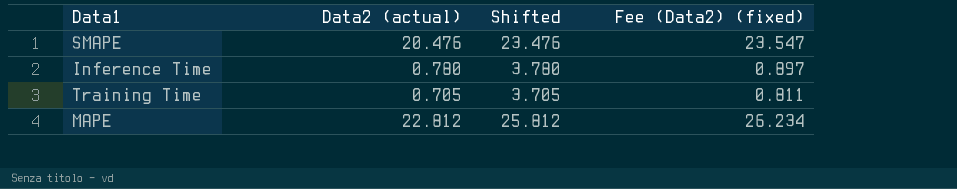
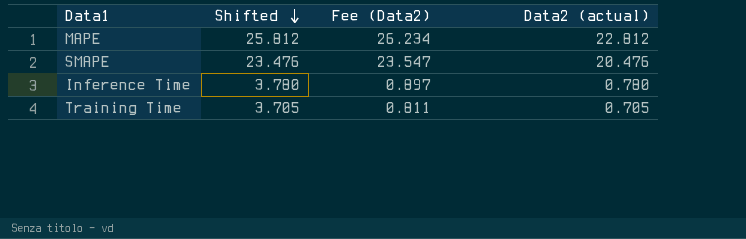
row order: none -> Shifted descending
column name: Fee (Data2) (fixed) -> Fee (Data2)
column Data2 (actual) | position: 2 -> 4

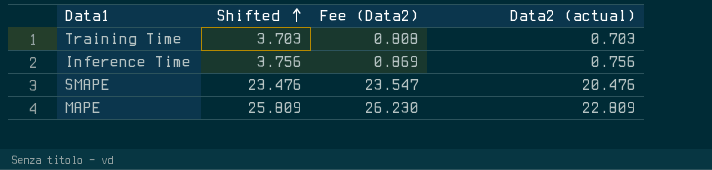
row order: Shifted descending -> Shifted ascending
Training Time | Shifted: 3.705 -> 3.703
Training Time | Fee (Data2): 0.811 -> 0.808
Training Time | Data2 (actual): 0.705 -> 0.703
Inference Time | Shifted: 3.780 -> 3.756
Inference Time | Fee (Data2): 0.897 -> 0.869
Inference Time | Data2 (actual): 0.780 -> 0.756
MAPE | Shifted: 25.812 -> 25.809
MAPE | Fee (Data2): 26.234 -> 26.230
MAPE | Data2 (actual): 22.812 -> 22.809

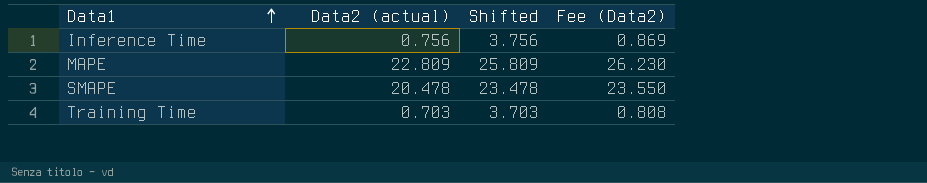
row order: Shifted ascending -> Data1 ascending
column Data2 (actual) | position: 4 -> 2
SMAPE | Data2 (actual): 20.476 -> 20.478
SMAPE | Shifted: 23.476 -> 23.478
SMAPE | Fee (Data2): 23.547 -> 23.550

